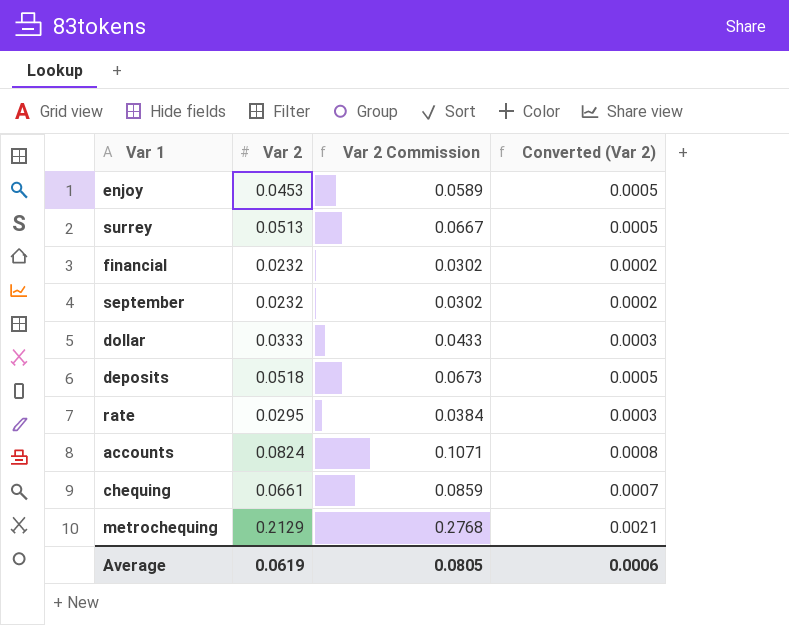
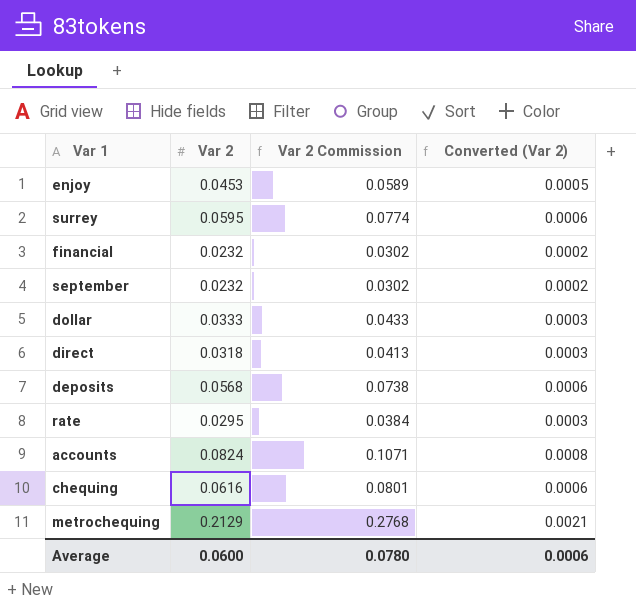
surrey | Var 2: 0.0513 -> 0.0595
surrey | Var 2 Commission: 0.0667 -> 0.0774
surrey | Converted (Var 2): 0.0005 -> 0.0006
row direct: none -> 0.0318 | 0.0413 | 0.0003
deposits | Var 2: 0.0518 -> 0.0568
deposits | Var 2 Commission: 0.0673 -> 0.0738
deposits | Converted (Var 2): 0.0005 -> 0.0006
chequing | Var 2: 0.0661 -> 0.0616
chequing | Var 2 Commission: 0.0859 -> 0.0801
chequing | Converted (Var 2): 0.0007 -> 0.0006
Average | Var 2: 0.0619 -> 0.0600
Average | Var 2 Commission: 0.0805 -> 0.0780

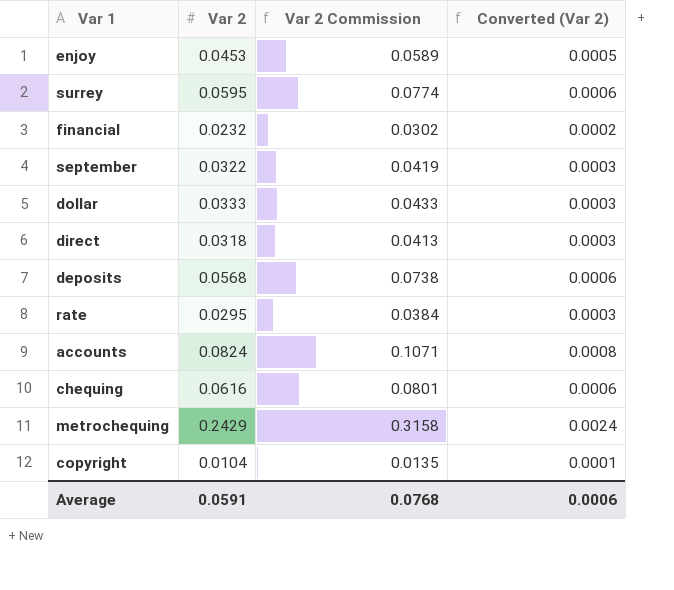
september | Var 2: 0.0232 -> 0.0322
september | Var 2 Commission: 0.0302 -> 0.0419
september | Converted (Var 2): 0.0002 -> 0.0003
metrochequing | Var 2: 0.2129 -> 0.2429
metrochequing | Var 2 Commission: 0.2768 -> 0.3158
metrochequing | Converted (Var 2): 0.0021 -> 0.0024
row copyright: none -> 0.0104 | 0.0135 | 0.0001
Average | Var 2: 0.0600 -> 0.0591
Average | Var 2 Commission: 0.0780 -> 0.0768

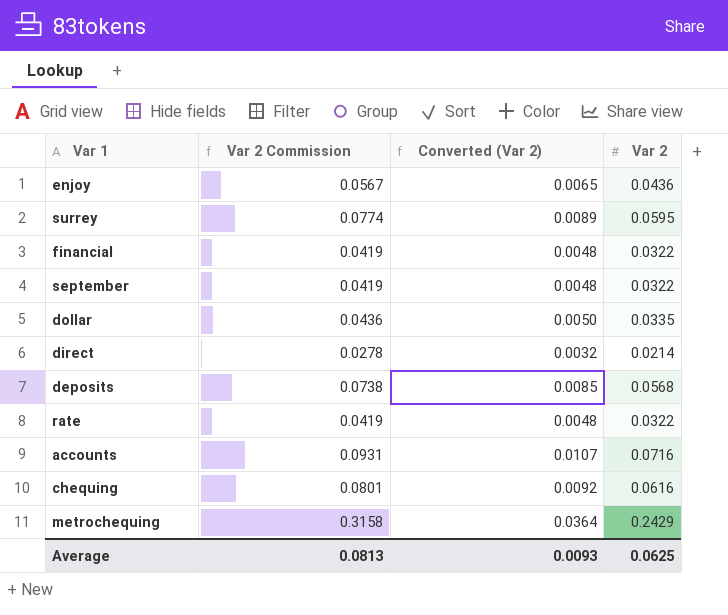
column Converted (Var 2) | formula: [Var 2] * 0.01 -> [Var 2] * 0.15
column Var 2 | position: 2 -> 4
row copyright: 0.0104 | 0.0135 | 0.0001 -> none
enjoy | Var 2 Commission: 0.0589 -> 0.0567
enjoy | Var 2: 0.0453 -> 0.0436
financial | Var 2 Commission: 0.0302 -> 0.0419
financial | Var 2: 0.0232 -> 0.0322
dollar | Var 2 Commission: 0.0433 -> 0.0436
dollar | Var 2: 0.0333 -> 0.0335
direct | Var 2 Commission: 0.0413 -> 0.0278
direct | Var 2: 0.0318 -> 0.0214
rate | Var 2 Commission: 0.0384 -> 0.0419
rate | Var 2: 0.0295 -> 0.0322
accounts | Var 2 Commission: 0.1071 -> 0.0931
accounts | Var 2: 0.0824 -> 0.0716
Average | Var 2 Commission: 0.0768 -> 0.0813
Average | Converted (Var 2): 0.0006 -> 0.0093
Average | Var 2: 0.0591 -> 0.0625

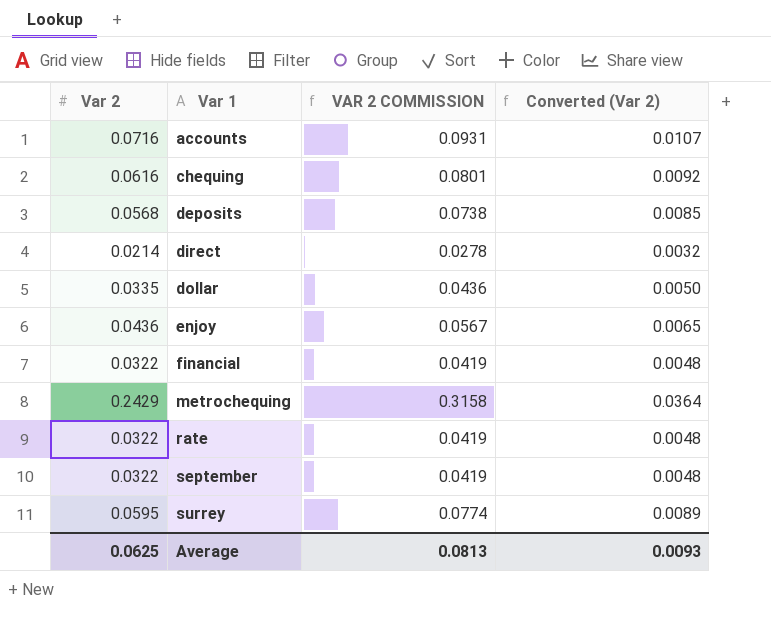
row order: none -> Var 1 ascending
column Var 2 | position: 4 -> 1
column name: Var 2 Commission -> VAR 2 COMMISSION

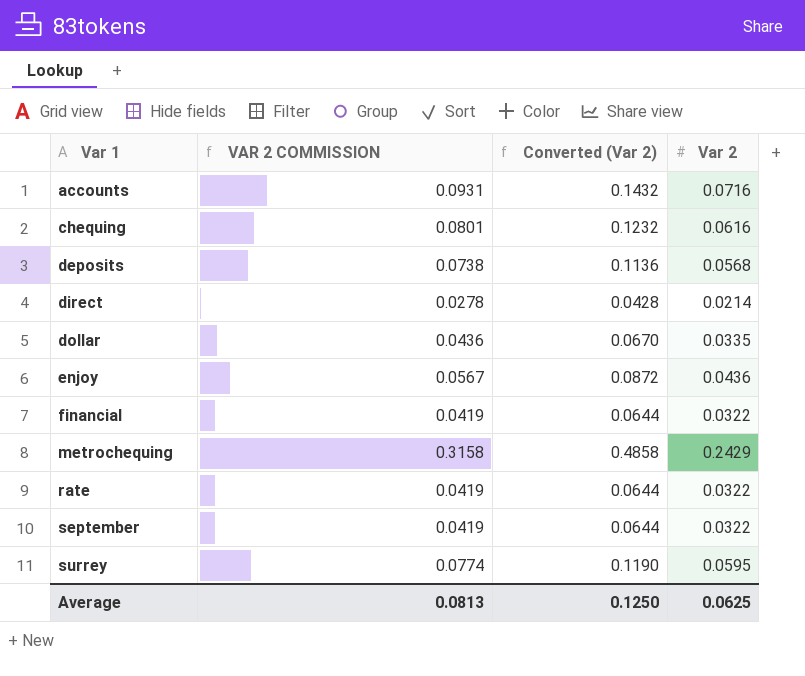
column Converted (Var 2) | formula: [Var 2] * 0.15 -> [Var 2] * 2
column Var 2 | position: 1 -> 4
Average | Converted (Var 2): 0.0093 -> 0.1250

